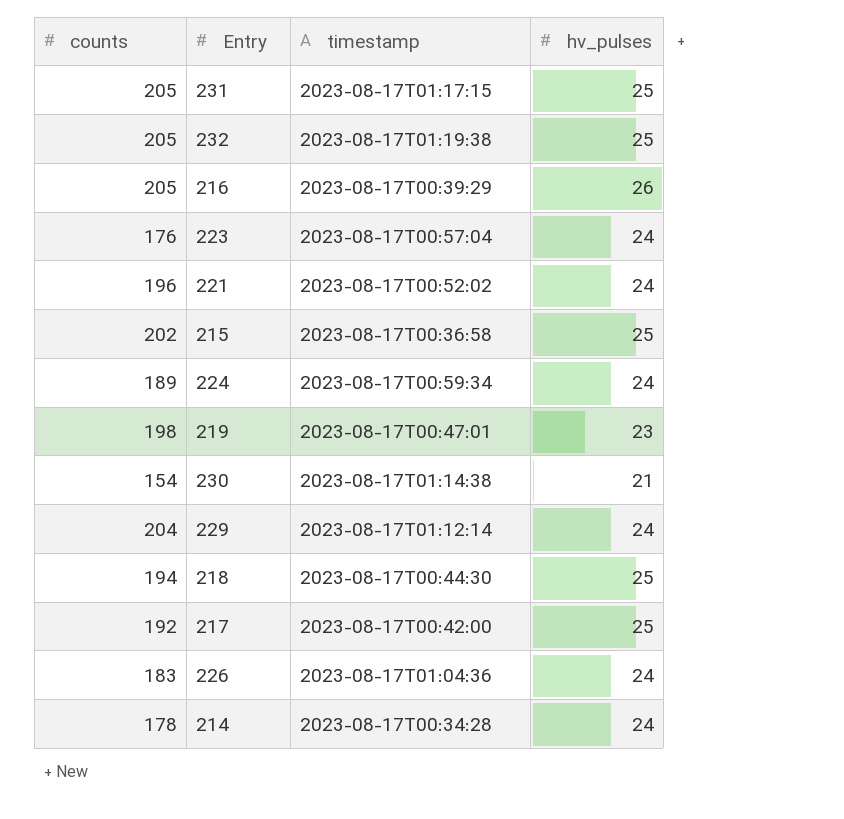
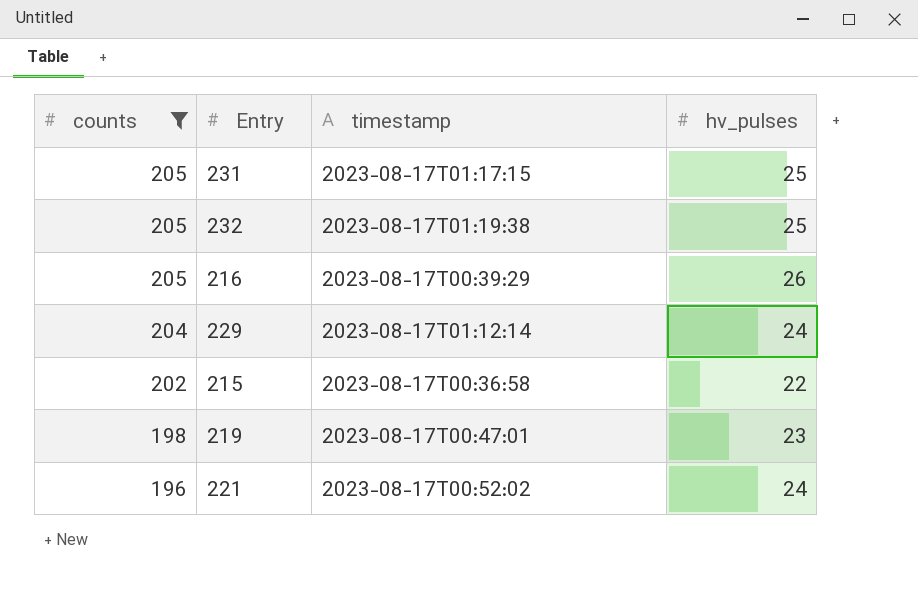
filter: none -> counts >= 196
row order: none -> counts descending
215 | hv_pulses: 25 -> 22

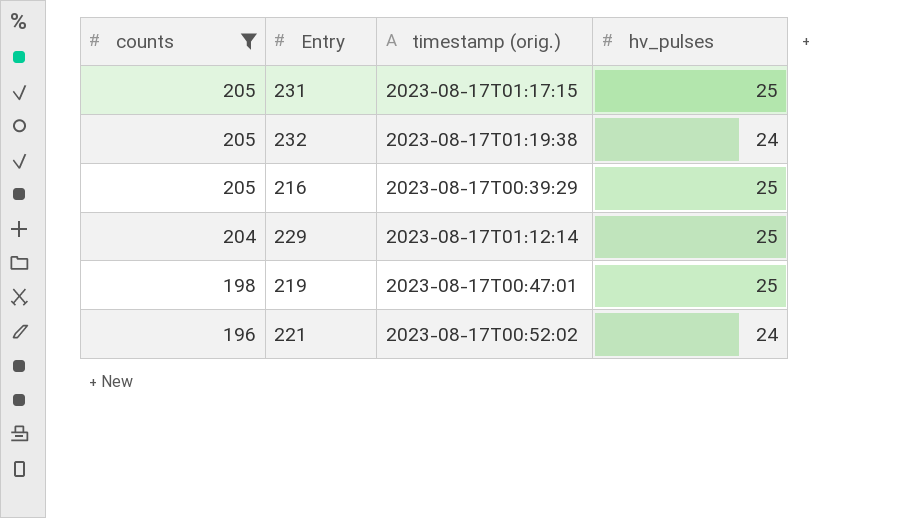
column name: timestamp -> timestamp (orig.)
row 215: 202 | 2023-08-17T00:36:58 | 22 -> none
232 | hv_pulses: 25 -> 24
216 | hv_pulses: 26 -> 25
229 | hv_pulses: 24 -> 25
219 | hv_pulses: 23 -> 25

